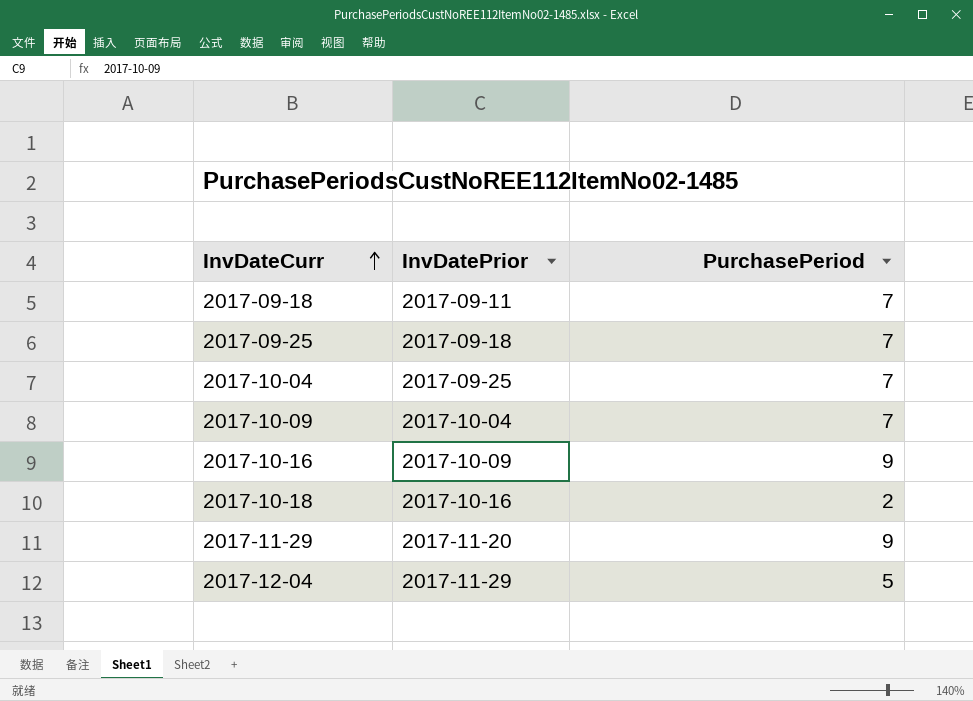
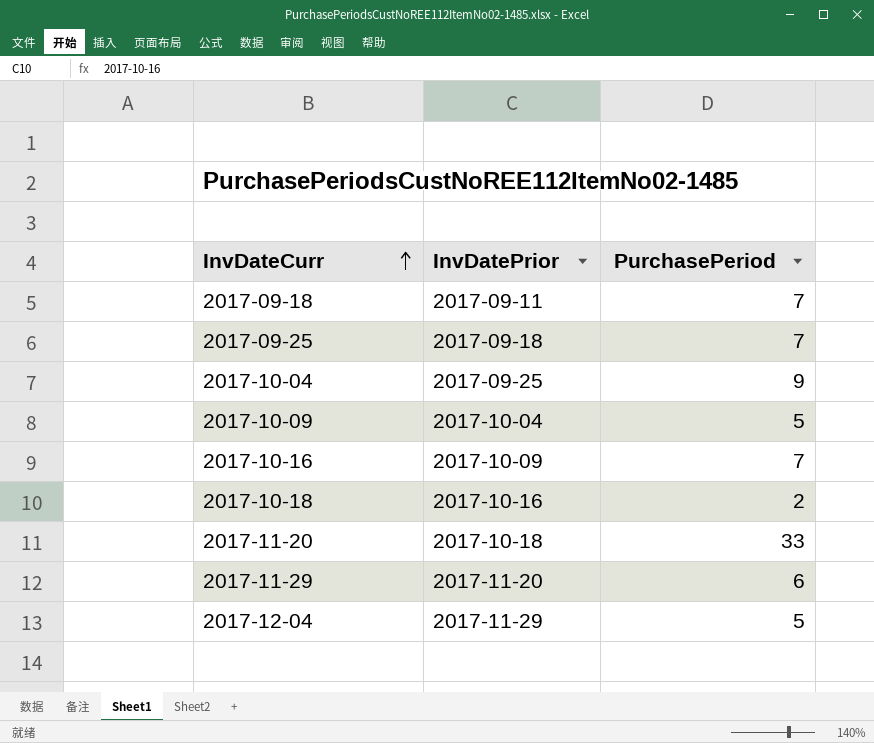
2017-10-04 | PurchasePeriod: 7 -> 9
2017-10-09 | PurchasePeriod: 7 -> 5
2017-10-16 | PurchasePeriod: 9 -> 7
row 2017-11-20: none -> 2017-10-18 | 33
2017-11-29 | PurchasePeriod: 9 -> 6

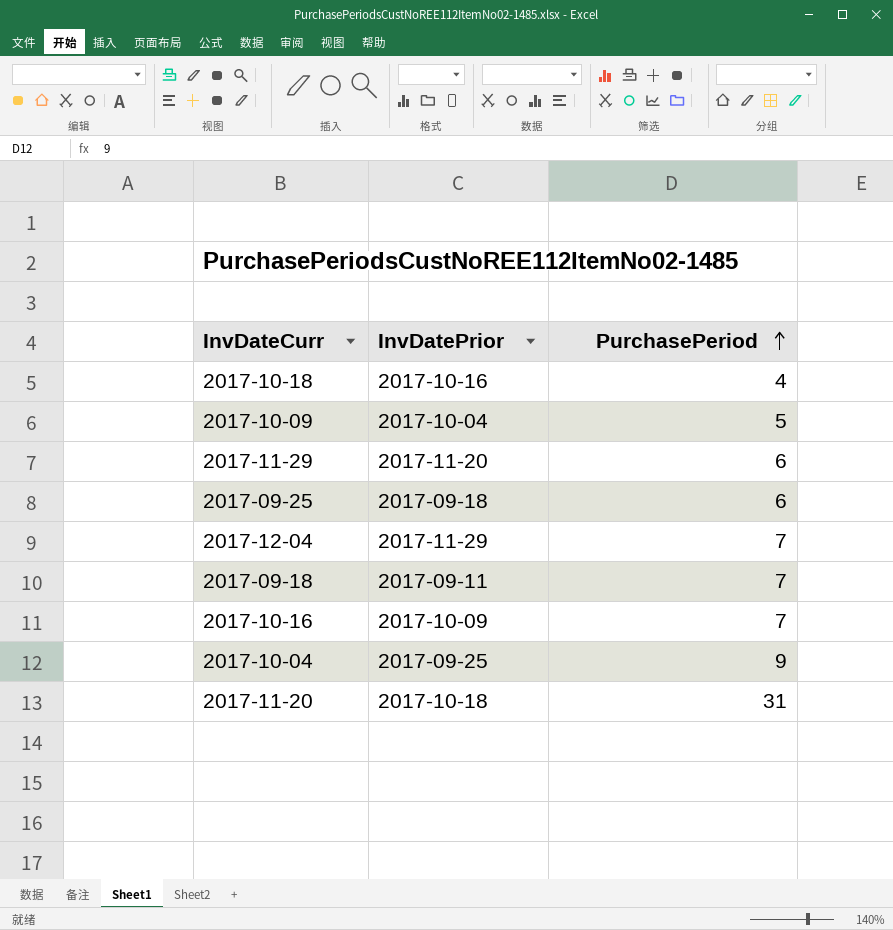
row order: InvDateCurr ascending -> PurchasePeriod ascending
2017-10-18 | PurchasePeriod: 2 -> 4
2017-09-25 | PurchasePeriod: 7 -> 6
2017-12-04 | PurchasePeriod: 5 -> 7
2017-11-20 | PurchasePeriod: 33 -> 31

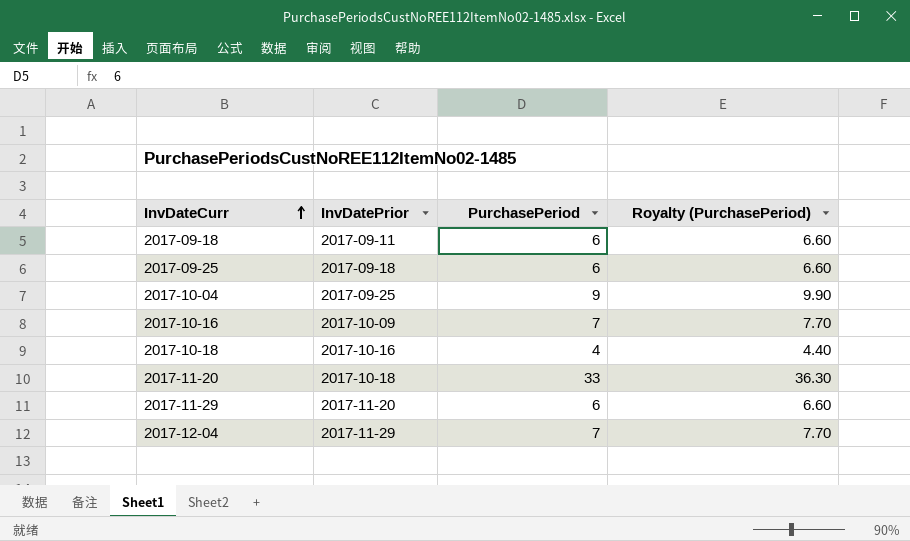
row order: PurchasePeriod ascending -> InvDateCurr ascending
column Royalty (PurchasePeriod) | formula: none -> [PurchasePeriod] * 1.1
row 2017-10-09: 2017-10-04 | 5 -> none
2017-09-18 | PurchasePeriod: 7 -> 6
2017-11-20 | PurchasePeriod: 31 -> 33

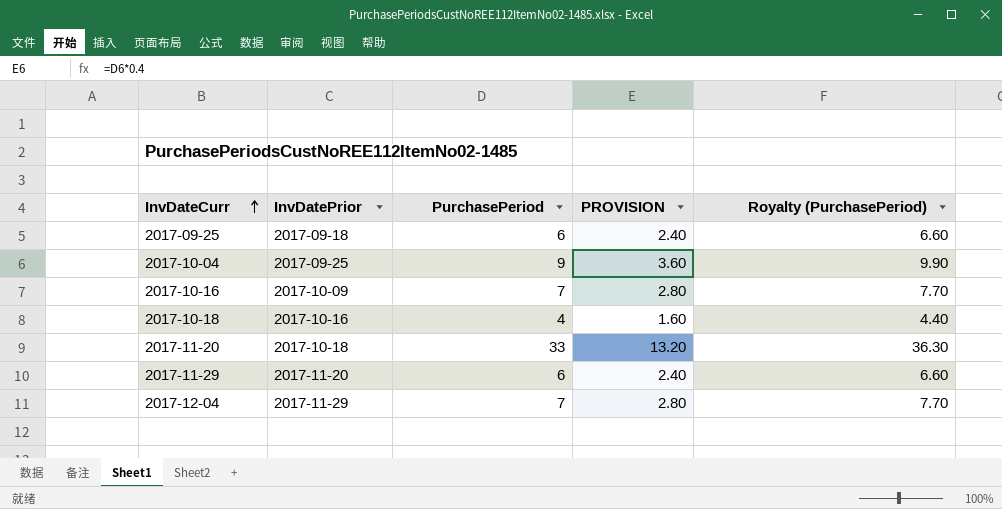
column PROVISION | formula: none -> [PurchasePeriod] * 0.4
row 2017-09-18: 2017-09-11 | 6 | 6.60 -> none

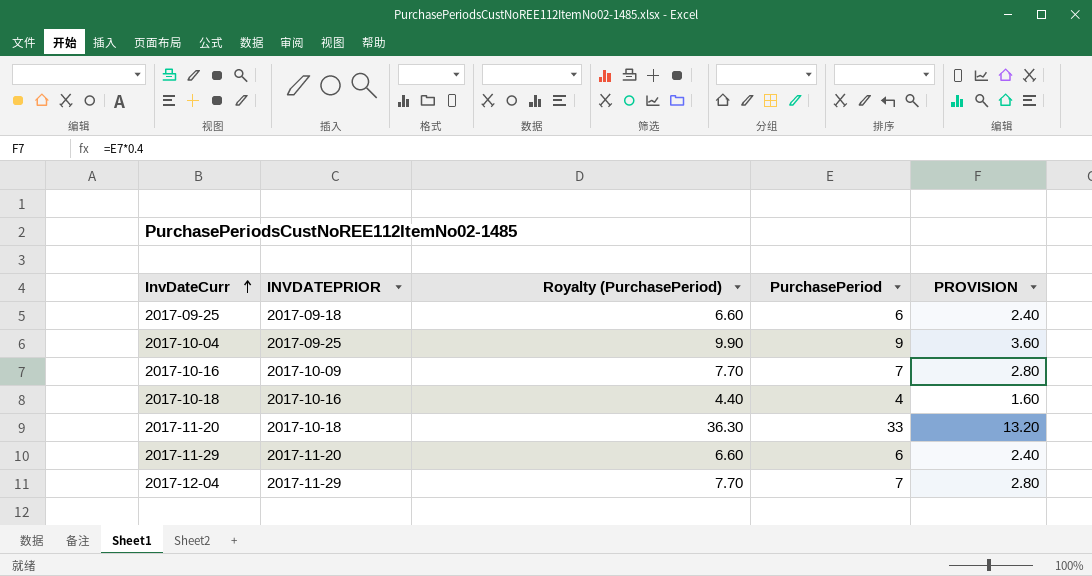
column name: InvDatePrior -> INVDATEPRIOR
column Royalty (PurchasePeriod) | position: 5 -> 3

